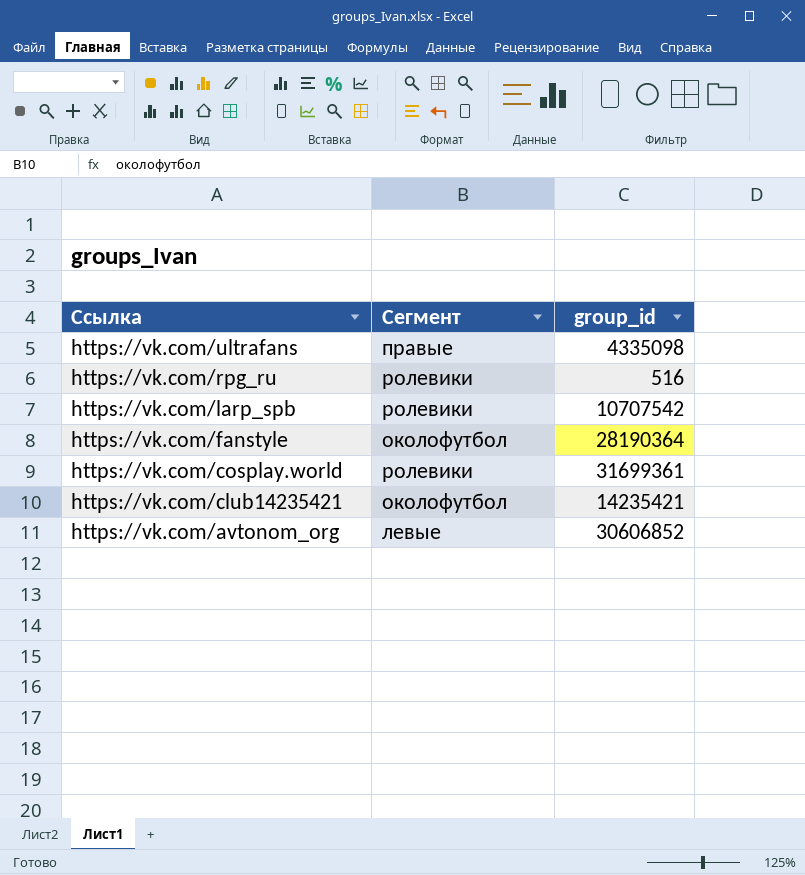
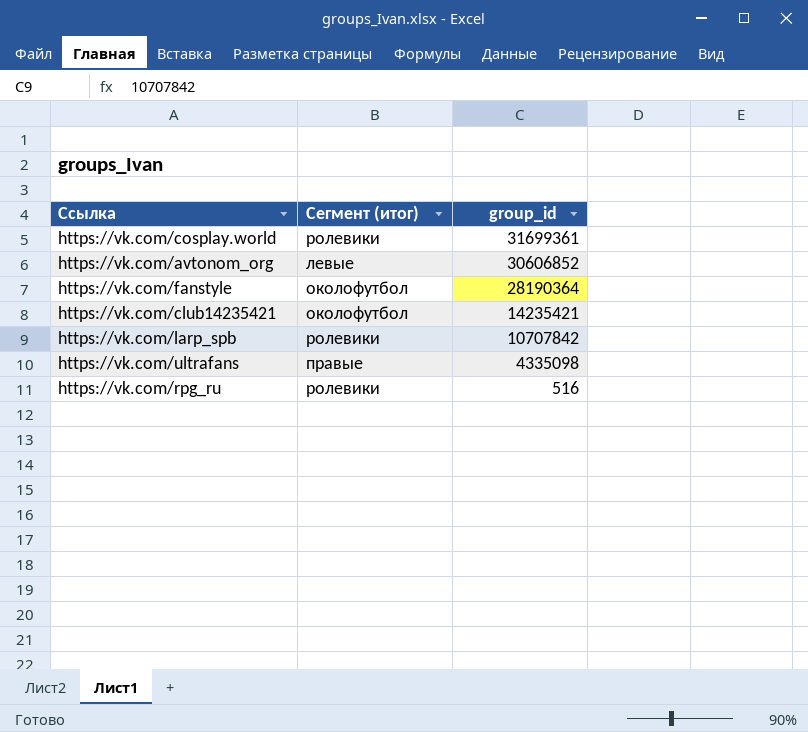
row order: Ссылка descending -> group_id descending
column name: Сегмент -> Сегмент (итог)
https://vk.com/larp_spb | group_id: 10707542 -> 10707842

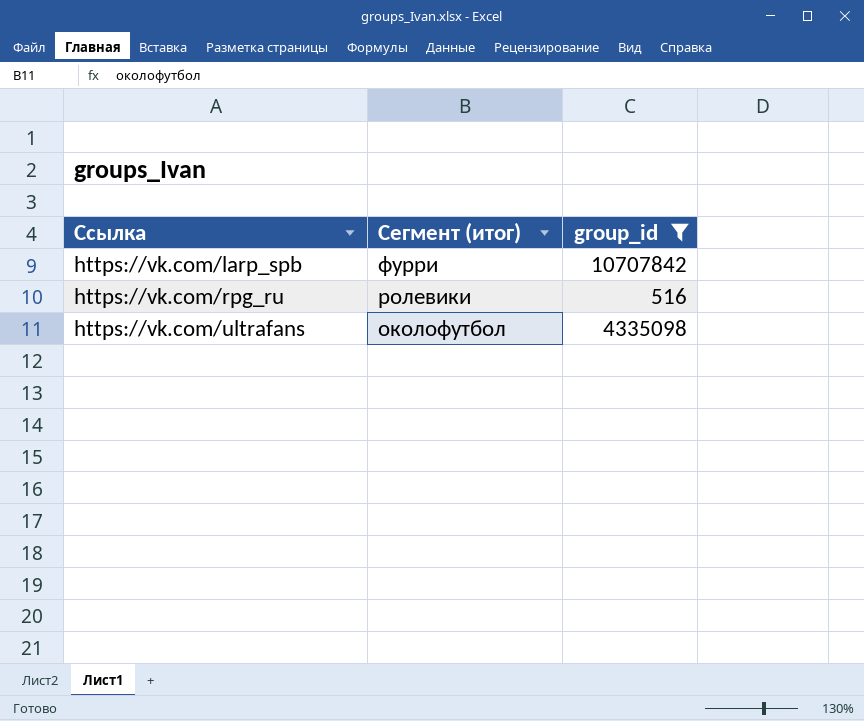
filter: none -> group_id <= 10707842
row order: group_id descending -> Ссылка ascending
https://vk.com/larp_spb | Сегмент (итог): ролевики -> фурри
https://vk.com/ultrafans | Сегмент (итог): правые -> околофутбол

